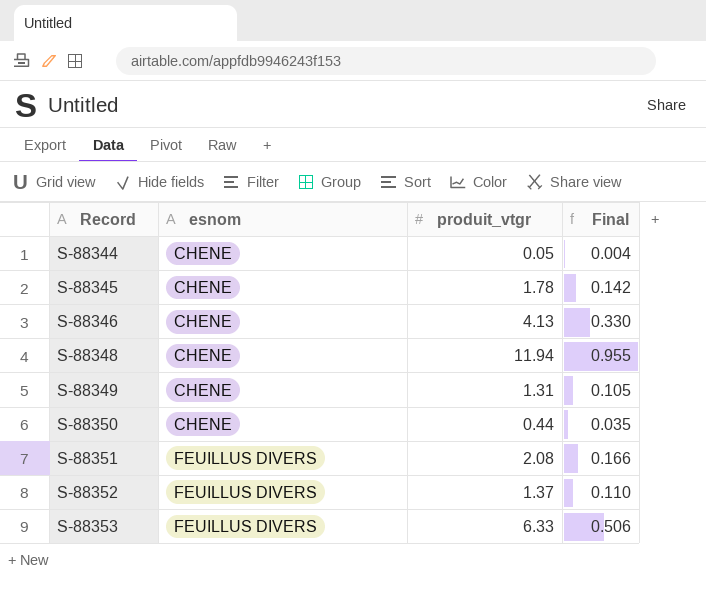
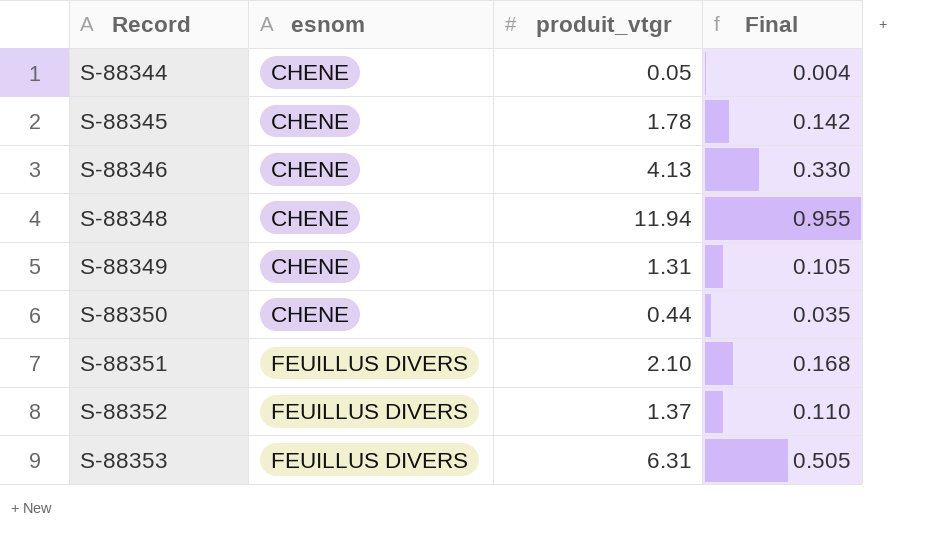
S-88351 | produit_vtgr: 2.08 -> 2.10
S-88351 | Final: 0.166 -> 0.168
S-88353 | produit_vtgr: 6.33 -> 6.31
S-88353 | Final: 0.506 -> 0.505

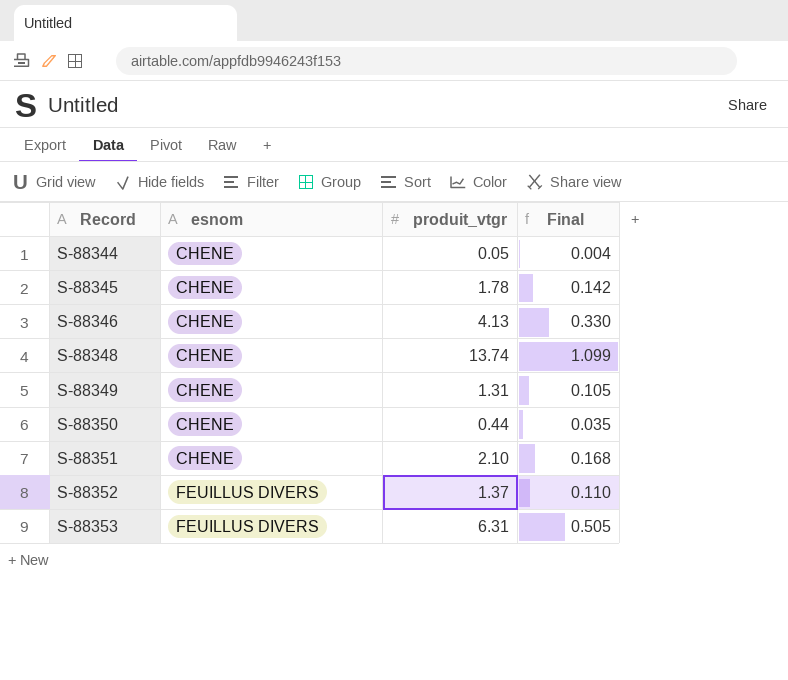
S-88348 | produit_vtgr: 11.94 -> 13.74
S-88348 | Final: 0.955 -> 1.099
S-88351 | esnom: FEUILLUS DIVERS -> CHENE

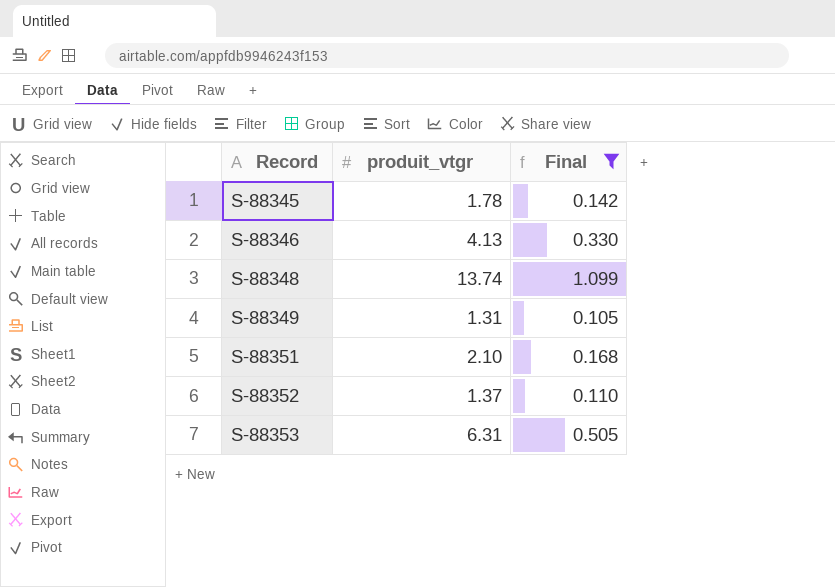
filter: none -> Final >= 0.105
column esnom | position: 2 -> none

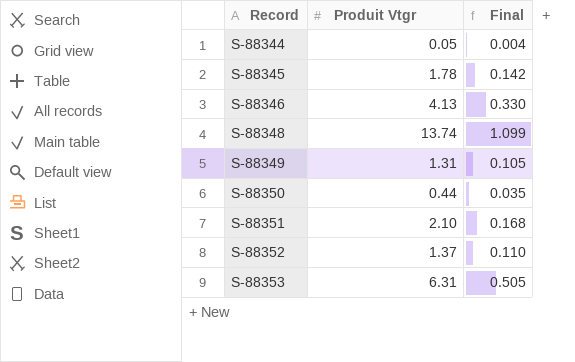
filter: Final >= 0.105 -> none
column name: produit_vtgr -> Produit Vtgr

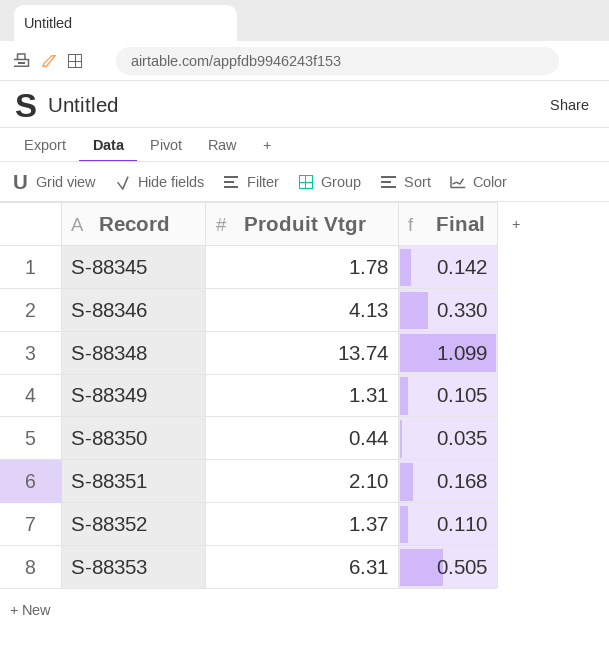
row S-88344: 0.05 | 0.004 -> none

